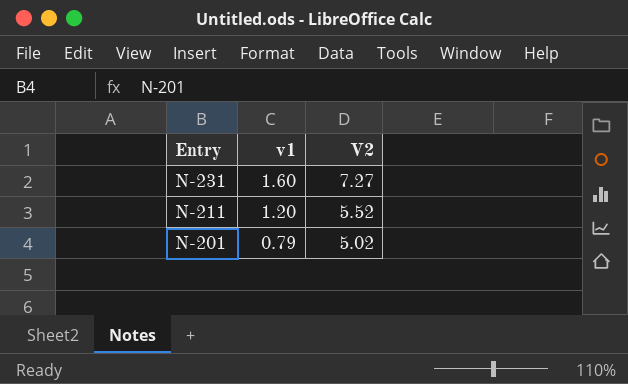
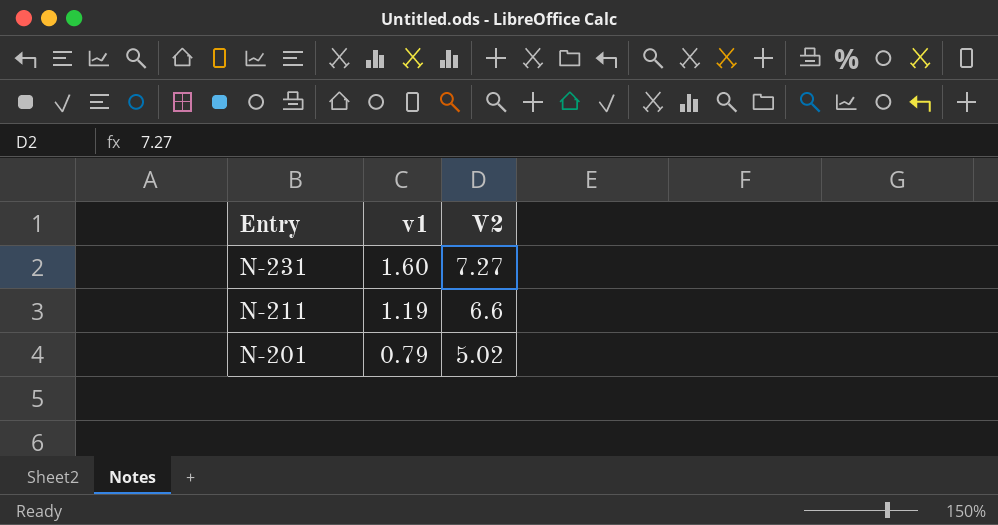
N-211 | v1: 1.20 -> 1.19
N-211 | V2: 5.52 -> 6.6

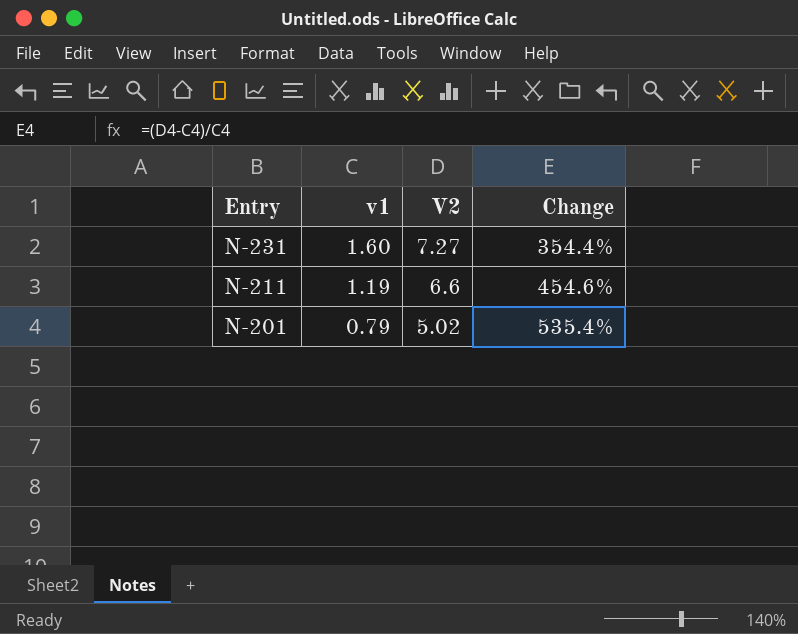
column Change | formula: none -> ([V2] - [v1]) / [v1]

